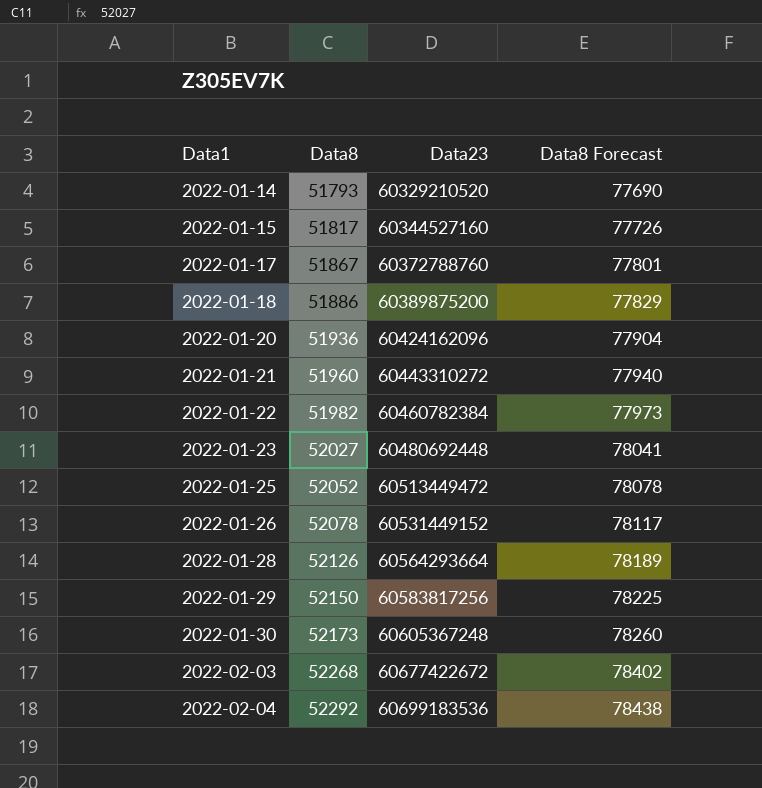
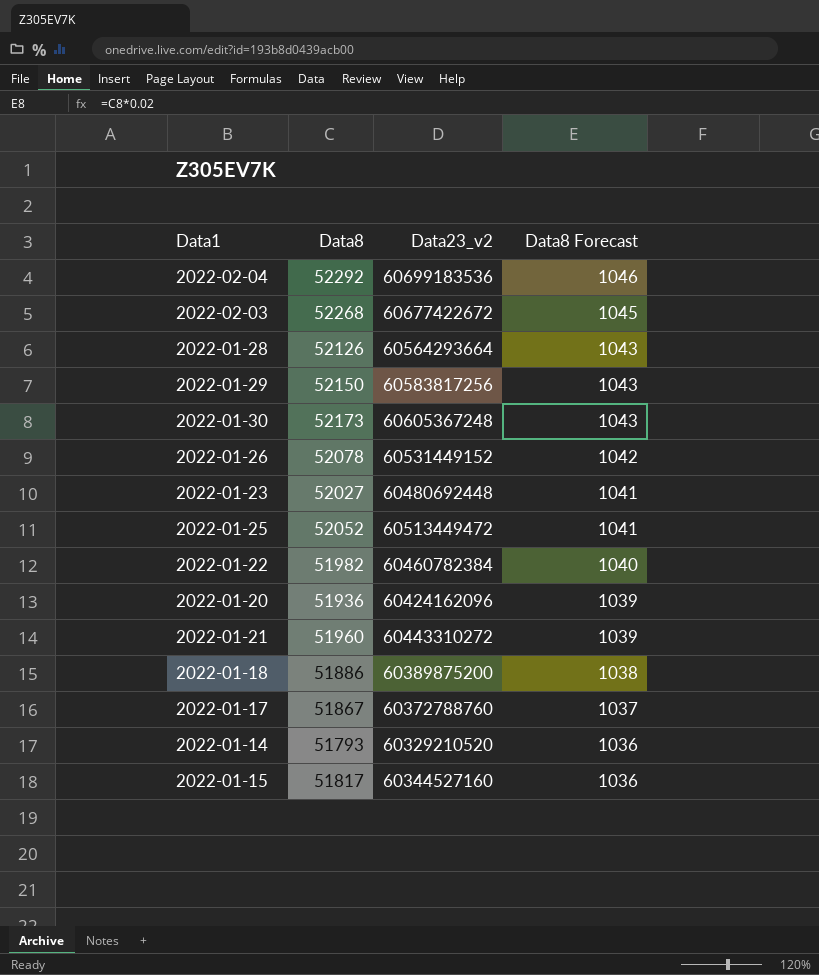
row order: Data1 ascending -> Data8 Forecast descending
column name: Data23 -> Data23_v2
column Data8 Forecast | formula: [Data8] * 1.5 -> [Data8] * 0.02

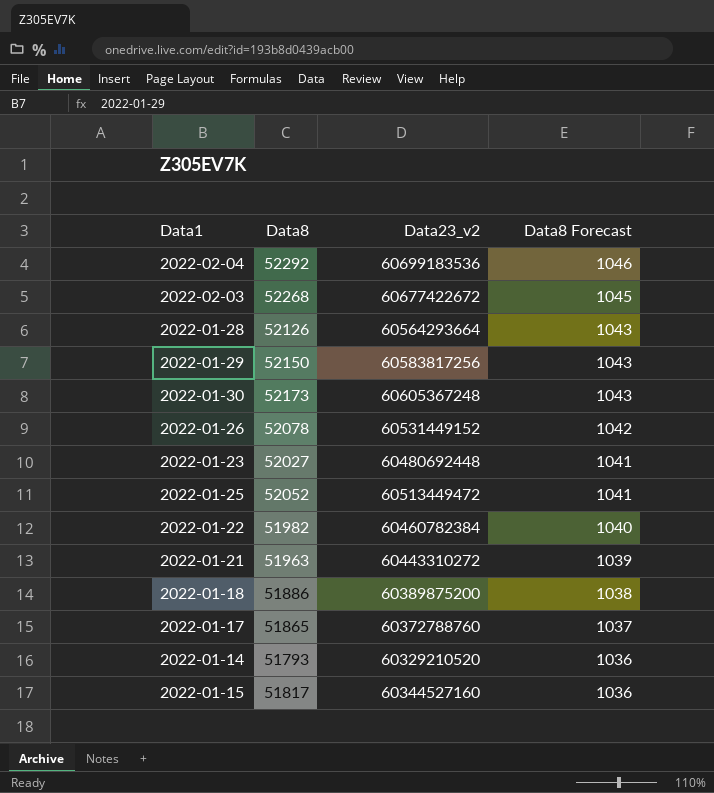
row 2022-01-20: 51936 | 60424162096 | 1039 -> none
2022-01-21 | Data8: 51960 -> 51963
2022-01-17 | Data8: 51867 -> 51865

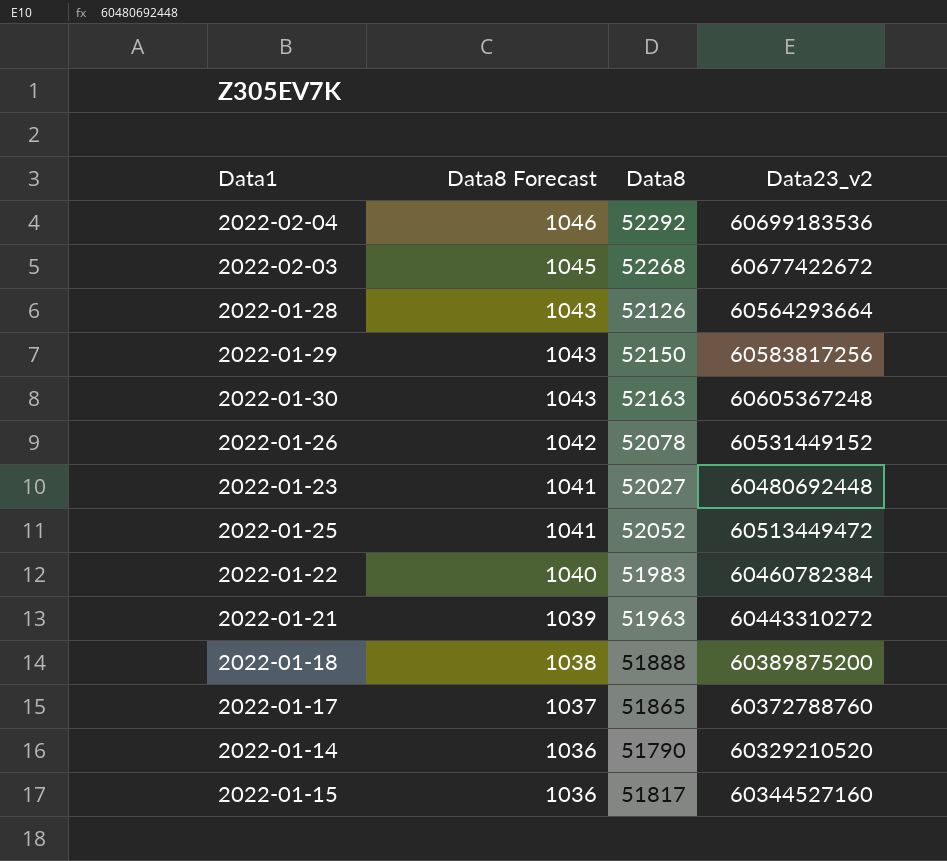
column Data8 Forecast | position: 4 -> 2
2022-01-30 | Data8: 52173 -> 52163
2022-01-22 | Data8: 51982 -> 51983
2022-01-18 | Data8: 51886 -> 51888
2022-01-14 | Data8: 51793 -> 51790

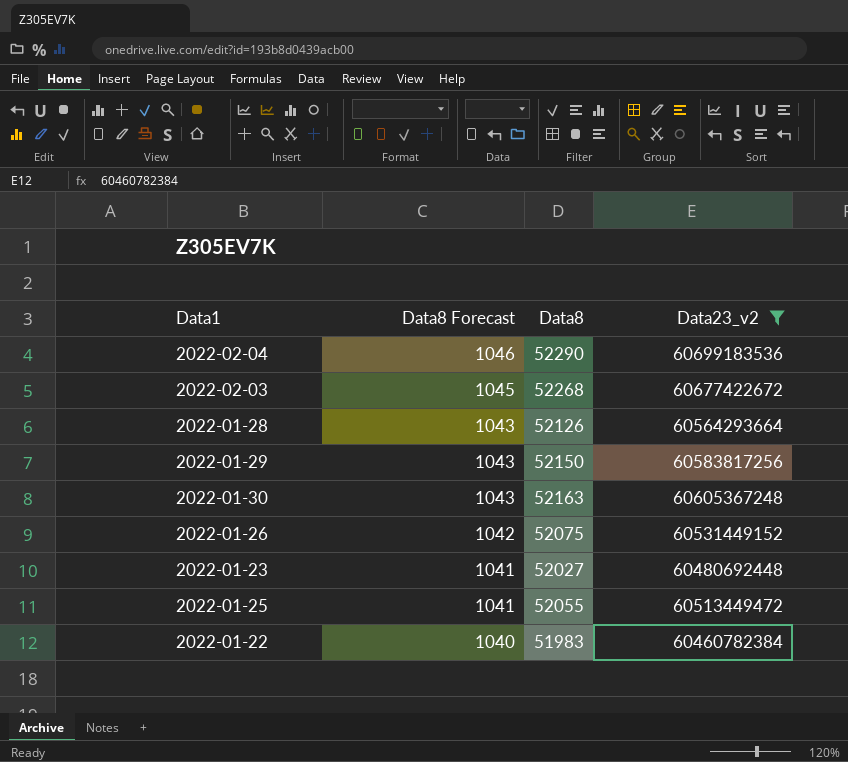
filter: none -> Data23_v2 >= 60460782384
2022-02-04 | Data8: 52292 -> 52290
2022-01-26 | Data8: 52078 -> 52075
2022-01-25 | Data8: 52052 -> 52055

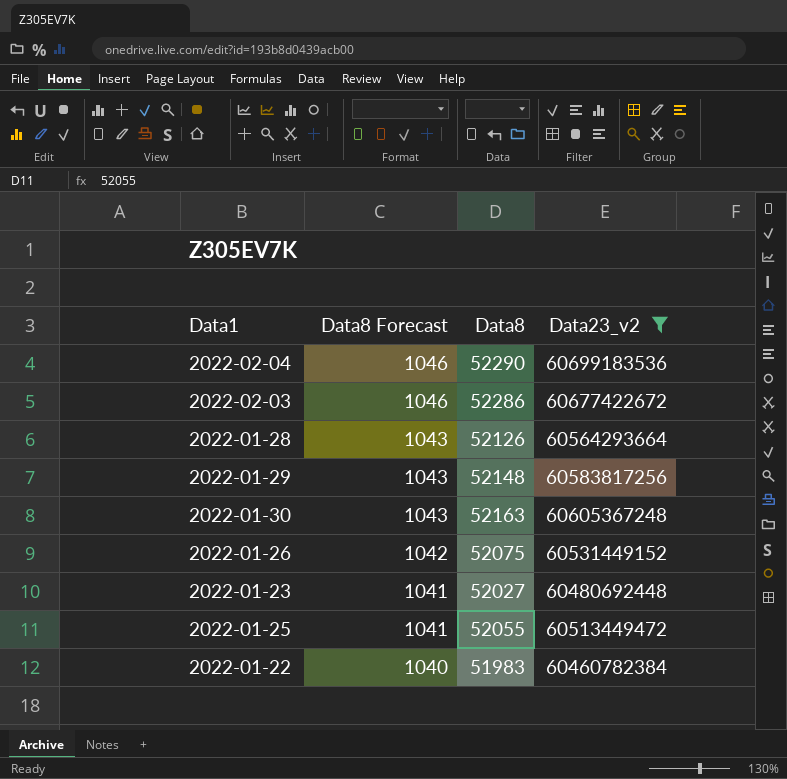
2022-02-03 | Data8 Forecast: 1045 -> 1046
2022-02-03 | Data8: 52268 -> 52286
2022-01-29 | Data8: 52150 -> 52148

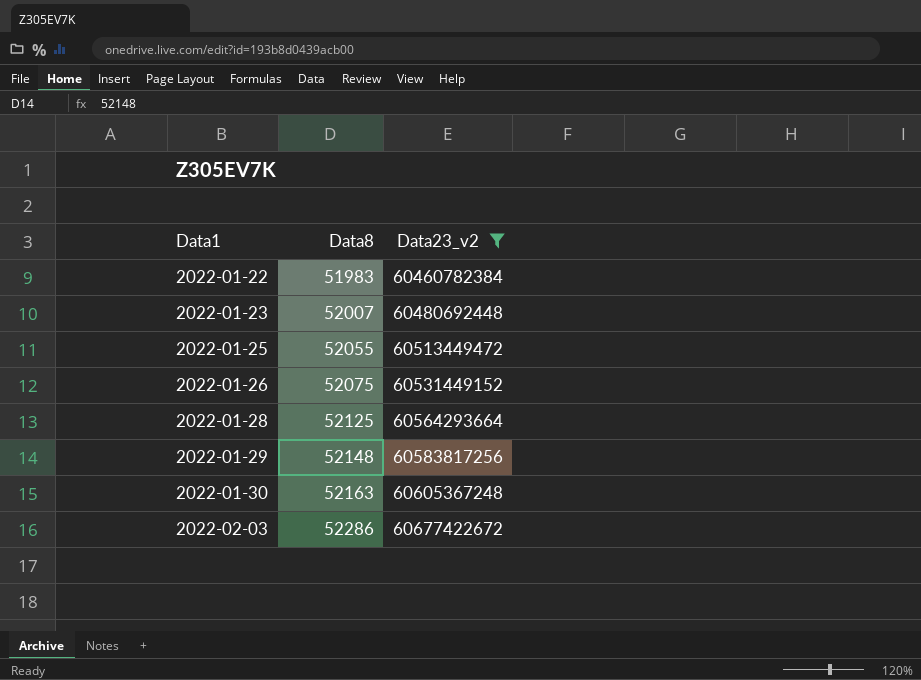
row order: Data8 Forecast descending -> Data1 ascending
column Data8 Forecast | formula: [Data8] * 0.02 -> none
row 2022-02-04: 1046 | 52290 | 60699183536 -> none
2022-01-23 | Data8: 52027 -> 52007
2022-01-28 | Data8: 52126 -> 52125

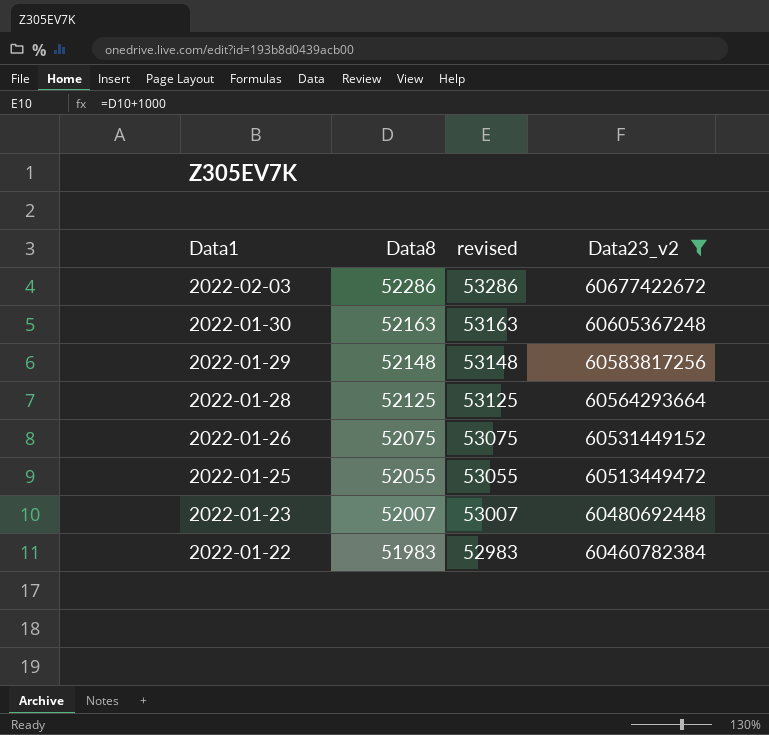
row order: Data1 ascending -> Data1 descending
column revised | formula: none -> [Data8] + 1000

